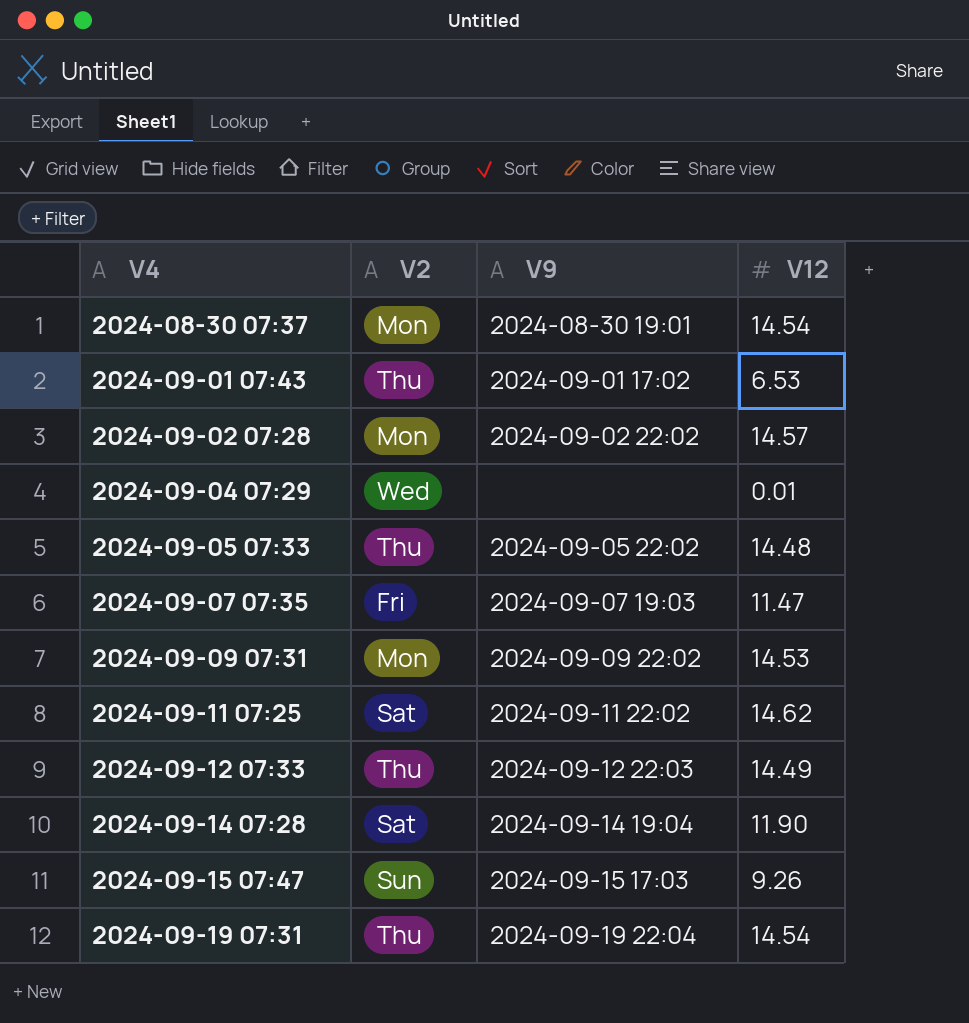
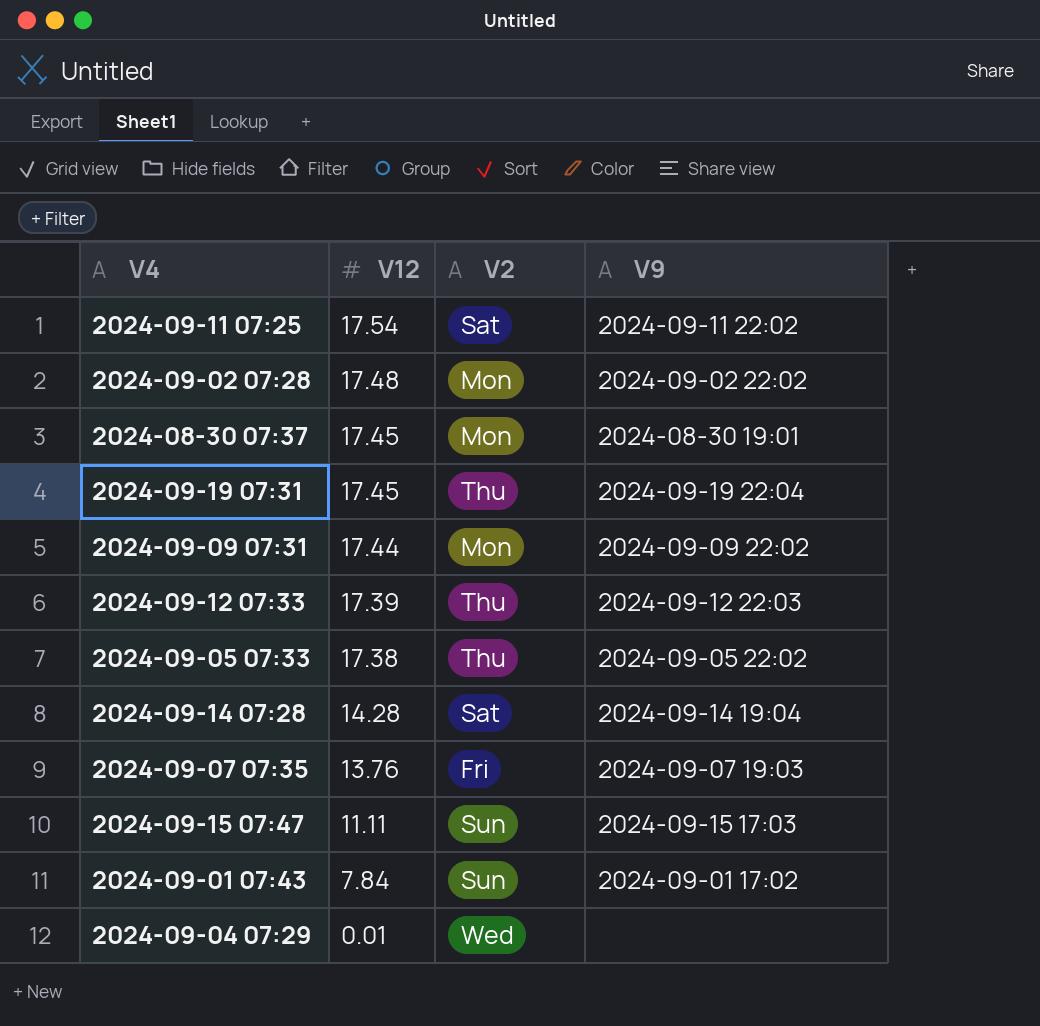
row order: V4 ascending -> V12 descending
column V12 | position: 4 -> 2
2024-09-11 07:25 | V12: 14.62 -> 17.54
2024-09-02 07:28 | V12: 14.57 -> 17.48
2024-08-30 07:37 | V12: 14.54 -> 17.45
2024-09-19 07:31 | V12: 14.54 -> 17.45
2024-09-09 07:31 | V12: 14.53 -> 17.44
2024-09-12 07:33 | V12: 14.49 -> 17.39
2024-09-05 07:33 | V12: 14.48 -> 17.38
2024-09-14 07:28 | V12: 11.90 -> 14.28
2024-09-07 07:35 | V12: 11.47 -> 13.76
2024-09-15 07:47 | V12: 9.26 -> 11.11
2024-09-01 07:43 | V12: 6.53 -> 7.84
2024-09-01 07:43 | V2: Thu -> Sun

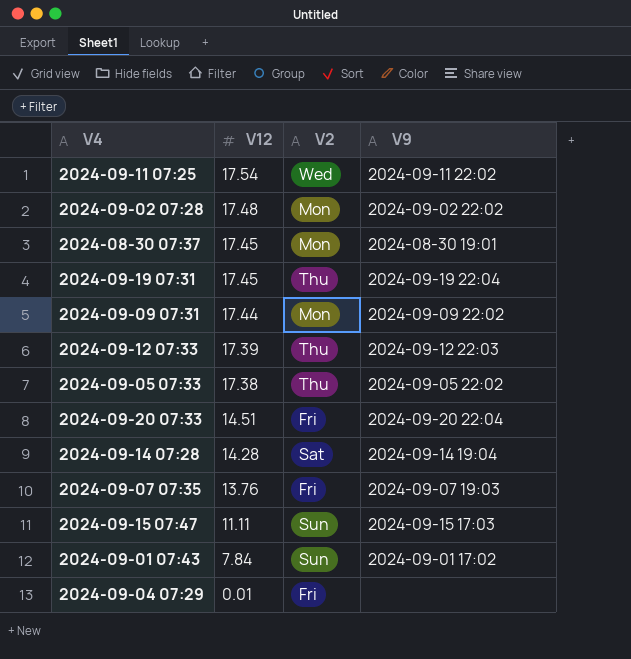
2024-09-11 07:25 | V2: Sat -> Wed
row 2024-09-20 07:33: none -> 14.51 | Fri | 2024-09-20 22:04
2024-09-04 07:29 | V2: Wed -> Fri

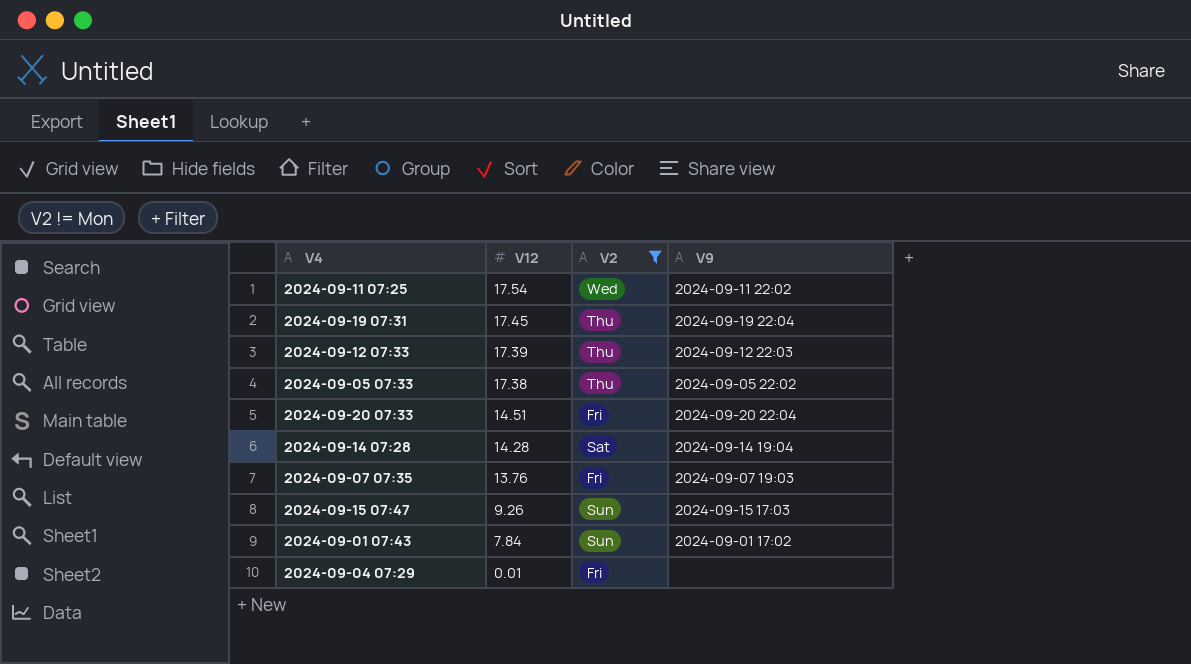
filter: none -> V2 != Mon
2024-09-15 07:47 | V12: 11.11 -> 9.26

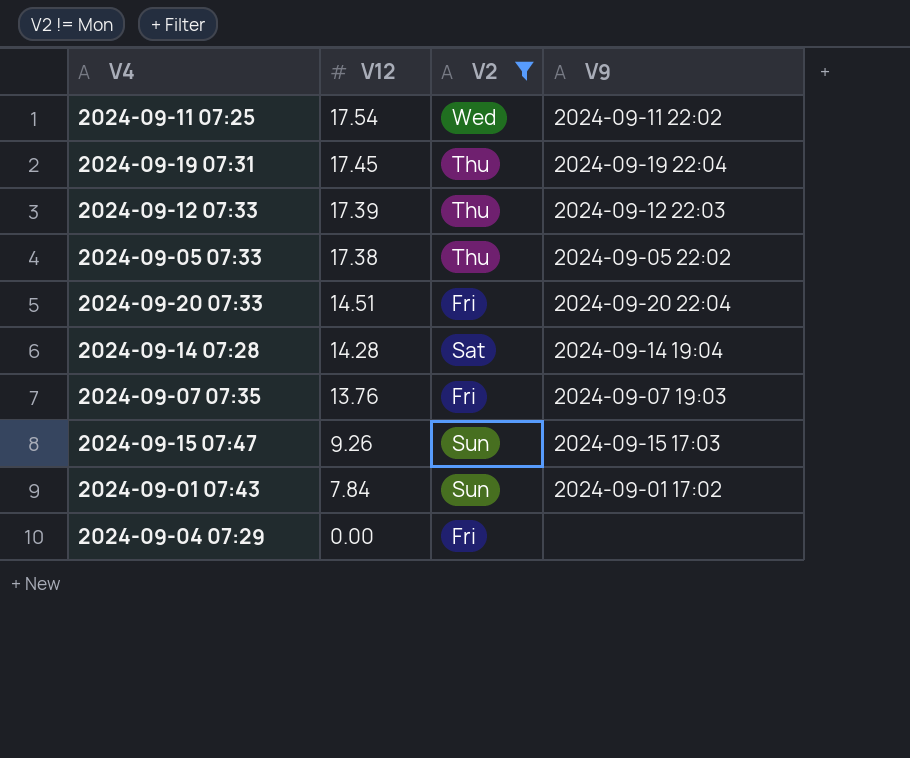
2024-09-04 07:29 | V12: 0.01 -> 0.00

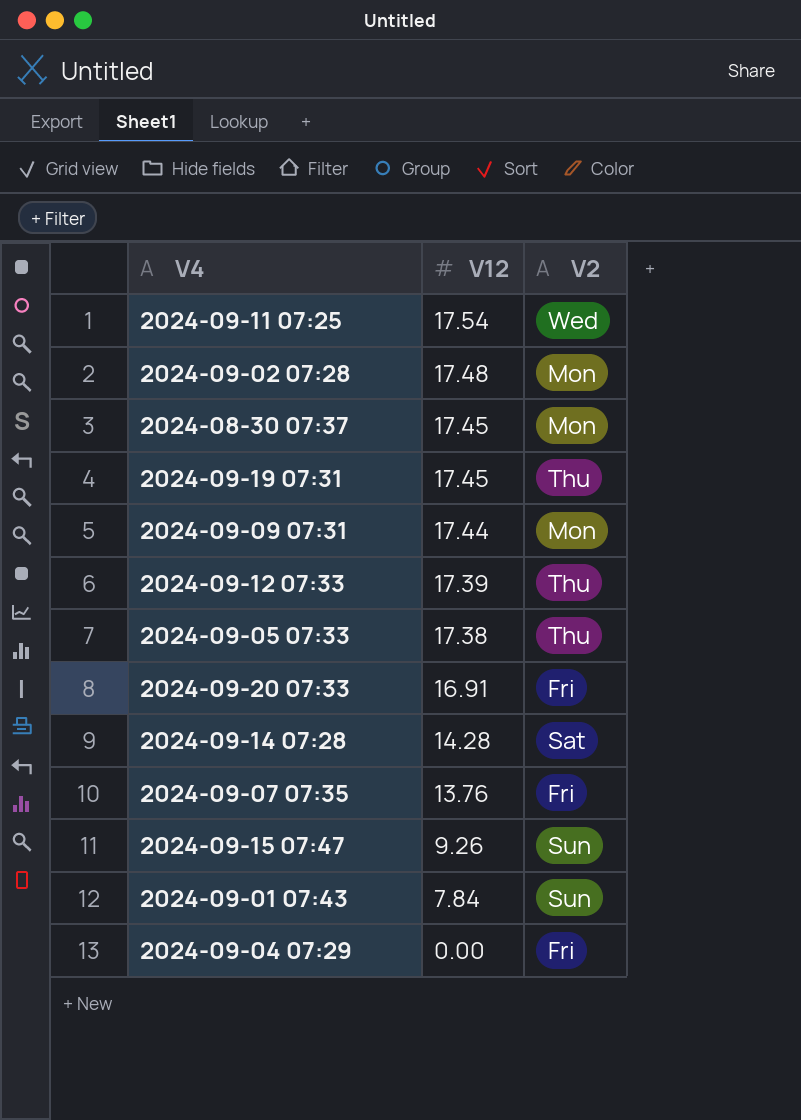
filter: V2 != Mon -> none
column V9 | position: 4 -> none
2024-09-20 07:33 | V12: 14.51 -> 16.91

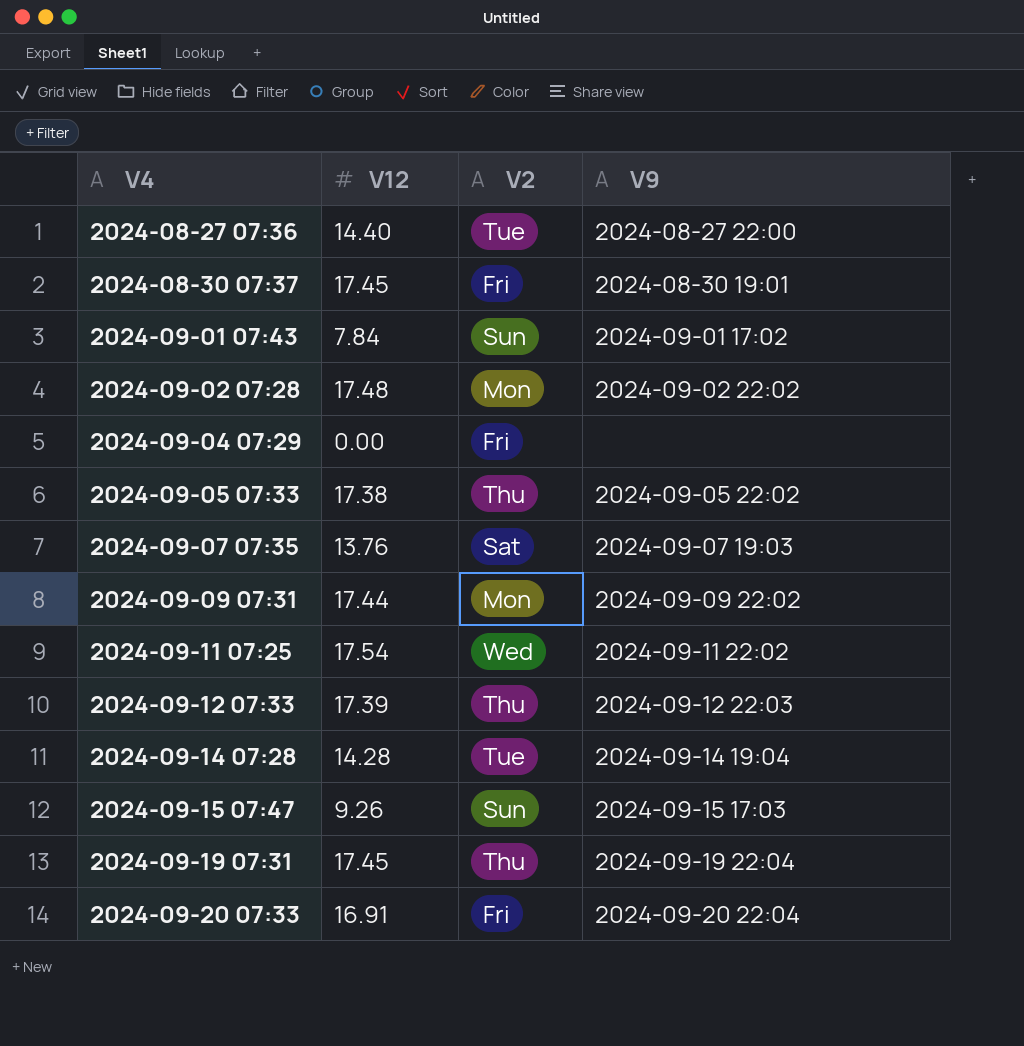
row order: V12 descending -> V4 ascending
column V9 | position: none -> 4
row 2024-08-27 07:36: none -> 14.40 | Tue | 2024-08-27 22:00
2024-08-30 07:37 | V2: Mon -> Fri
2024-09-07 07:35 | V2: Fri -> Sat
2024-09-14 07:28 | V2: Sat -> Tue

